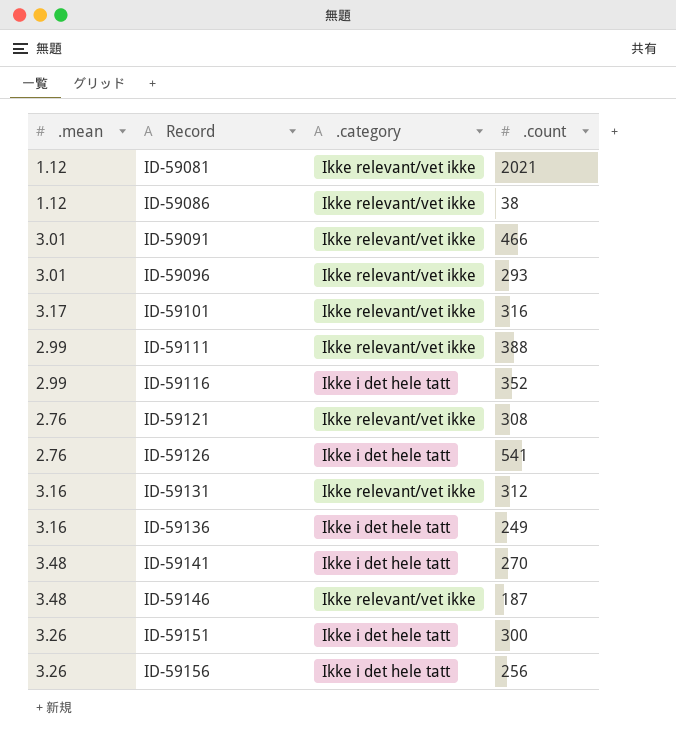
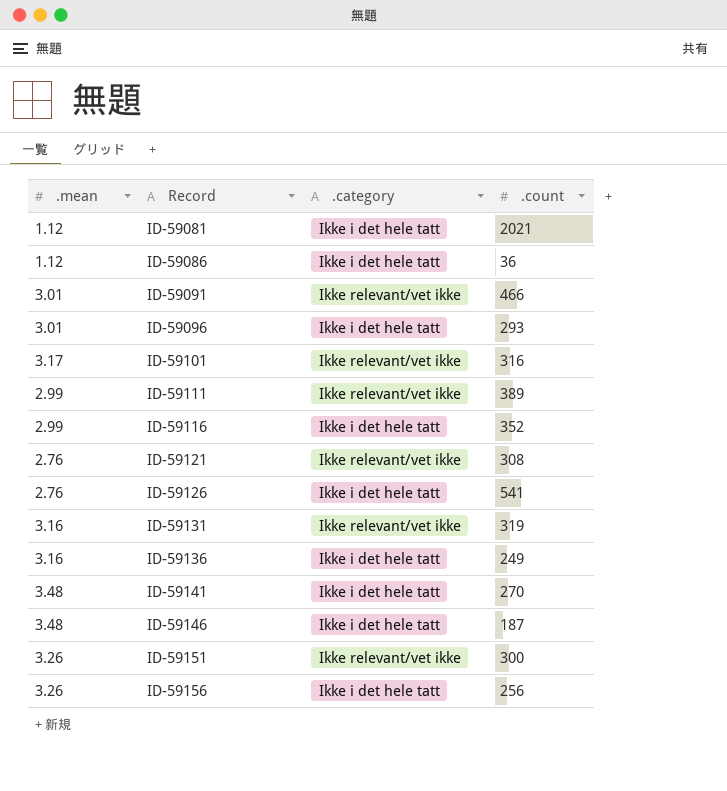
ID-59081 | .category: Ikke relevant/vet ikke -> Ikke i det hele tatt
ID-59086 | .category: Ikke relevant/vet ikke -> Ikke i det hele tatt
ID-59086 | .count: 38 -> 36
ID-59096 | .category: Ikke relevant/vet ikke -> Ikke i det hele tatt
ID-59111 | .count: 388 -> 389
ID-59131 | .count: 312 -> 319
ID-59146 | .category: Ikke relevant/vet ikke -> Ikke i det hele tatt
ID-59151 | .category: Ikke i det hele tatt -> Ikke relevant/vet ikke

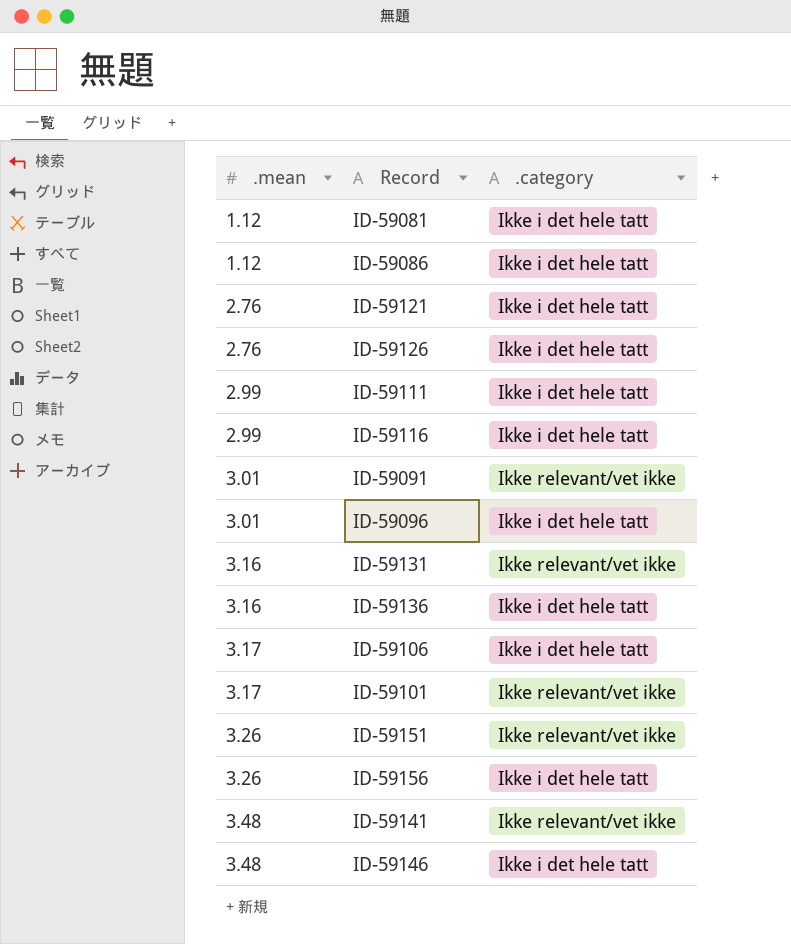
row order: Record ascending -> .mean ascending
column .count | position: 4 -> none
ID-59121 | .category: Ikke relevant/vet ikke -> Ikke i det hele tatt
ID-59111 | .category: Ikke relevant/vet ikke -> Ikke i det hele tatt
row ID-59106: none -> 3.17 | Ikke i det hele tatt
ID-59141 | .category: Ikke i det hele tatt -> Ikke relevant/vet ikke

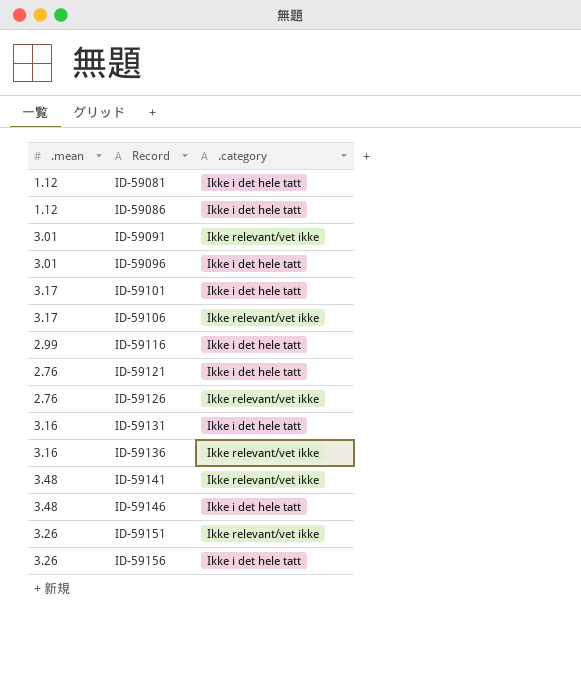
row order: .mean ascending -> Record ascending
row ID-59111: 2.99 | Ikke i det hele tatt -> none
ID-59101 | .category: Ikke relevant/vet ikke -> Ikke i det hele tatt
ID-59106 | .category: Ikke i det hele tatt -> Ikke relevant/vet ikke
ID-59126 | .category: Ikke i det hele tatt -> Ikke relevant/vet ikke
ID-59131 | .category: Ikke relevant/vet ikke -> Ikke i det hele tatt
ID-59136 | .category: Ikke i det hele tatt -> Ikke relevant/vet ikke

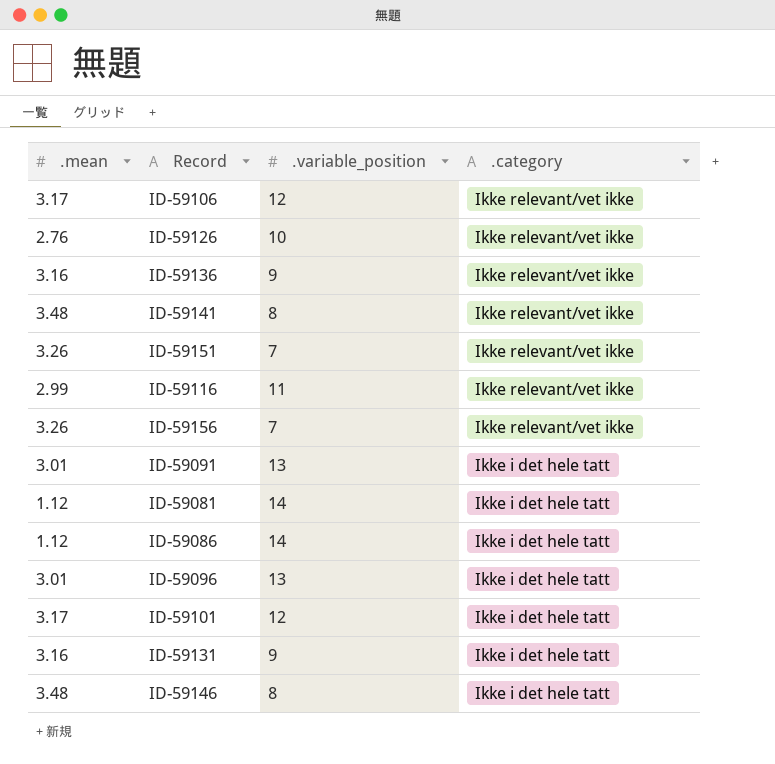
row order: Record ascending -> .category descending
column .variable_position | position: none -> 3
row ID-59121: 2.76 | Ikke i det hele tatt -> none
ID-59116 | .category: Ikke i det hele tatt -> Ikke relevant/vet ikke
ID-59156 | .category: Ikke i det hele tatt -> Ikke relevant/vet ikke
ID-59091 | .category: Ikke relevant/vet ikke -> Ikke i det hele tatt

